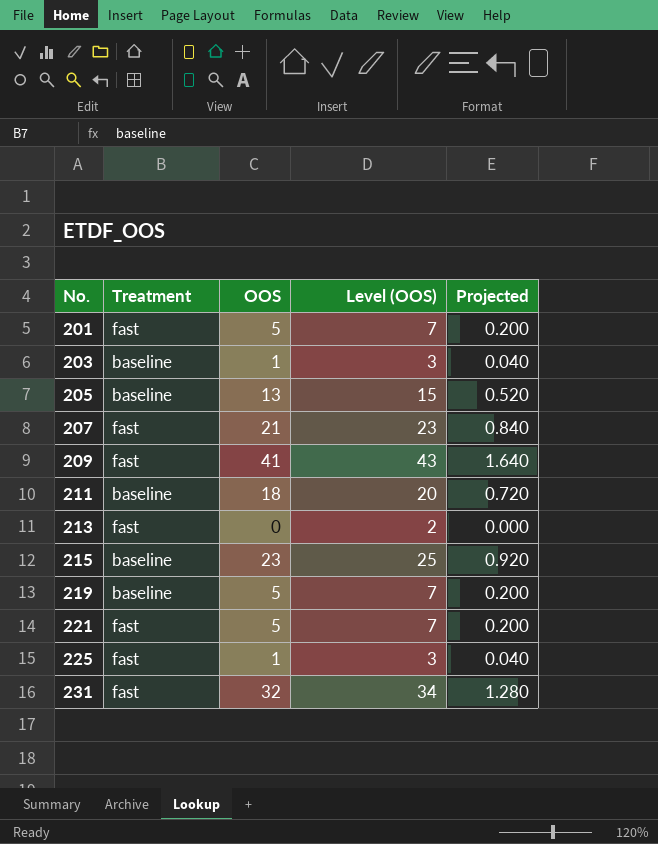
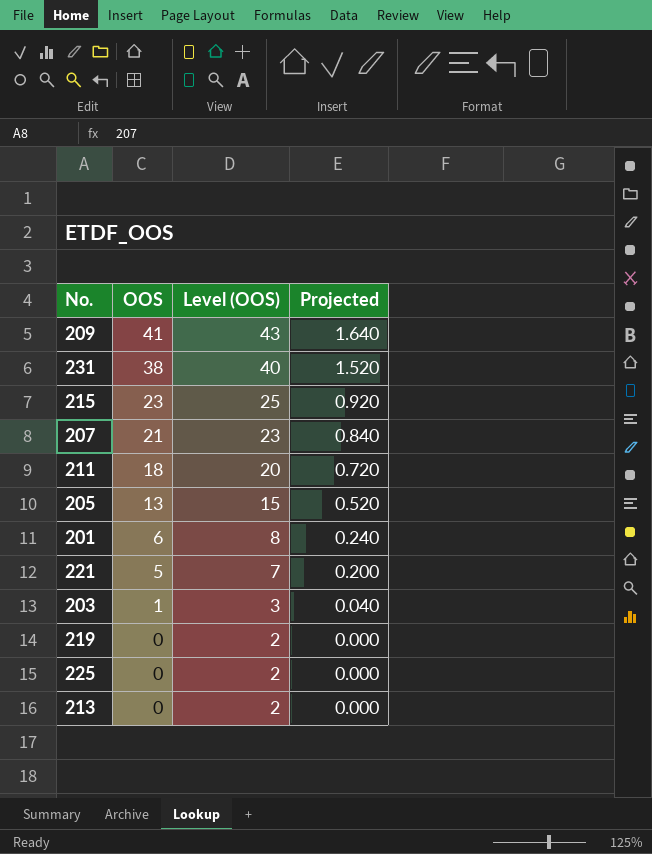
row order: No. ascending -> OOS descending
column Treatment | position: 2 -> none
231 | OOS: 32 -> 38
231 | Level (OOS): 34 -> 40
231 | Projected: 1.280 -> 1.520
201 | OOS: 5 -> 6
201 | Level (OOS): 7 -> 8
201 | Projected: 0.200 -> 0.240
219 | OOS: 5 -> 0
219 | Level (OOS): 7 -> 2
219 | Projected: 0.200 -> 0.000
225 | OOS: 1 -> 0
225 | Level (OOS): 3 -> 2
225 | Projected: 0.040 -> 0.000

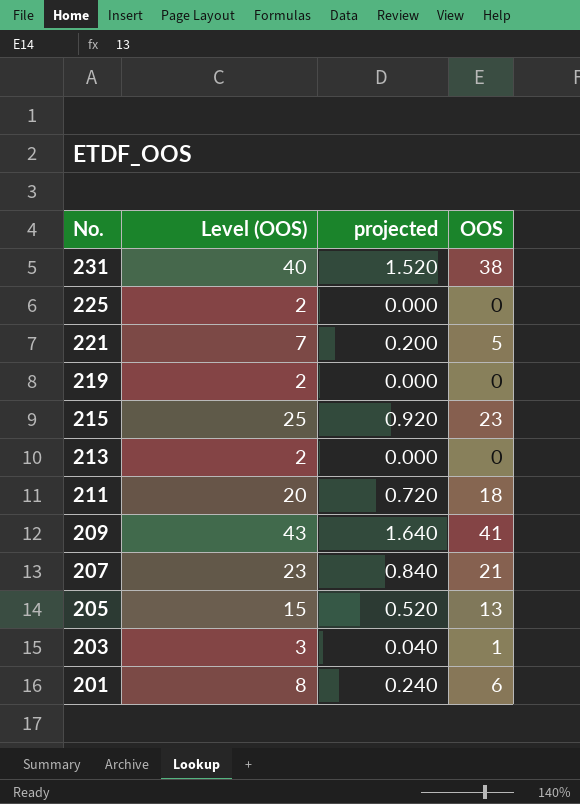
row order: OOS descending -> No. descending
column name: Projected -> projected
column OOS | position: 2 -> 4

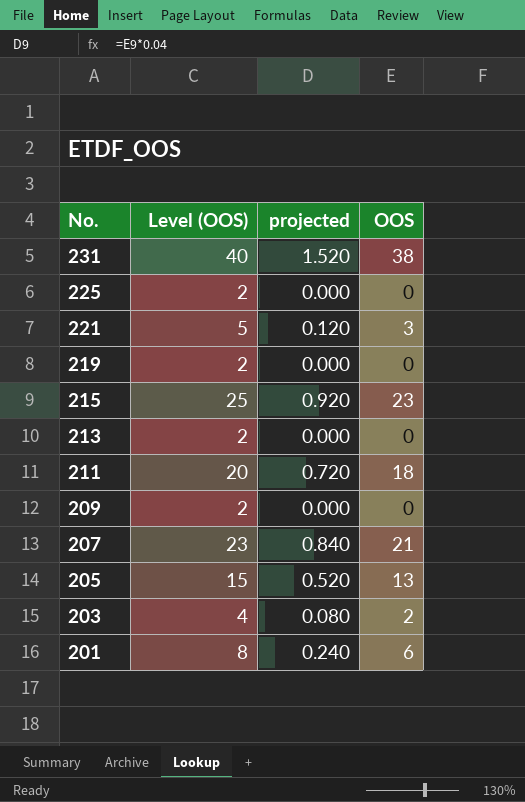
221 | Level (OOS): 7 -> 5
221 | projected: 0.200 -> 0.120
221 | OOS: 5 -> 3
209 | Level (OOS): 43 -> 2
209 | projected: 1.640 -> 0.000
209 | OOS: 41 -> 0
203 | Level (OOS): 3 -> 4
203 | projected: 0.040 -> 0.080
203 | OOS: 1 -> 2

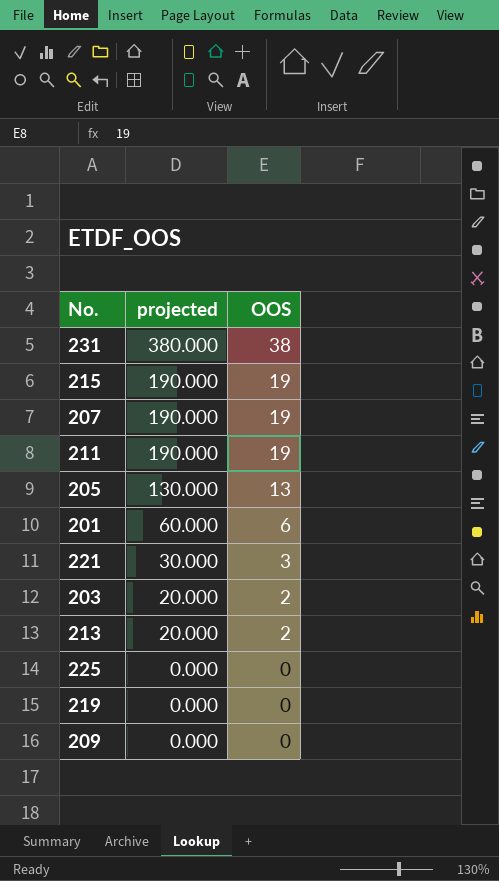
row order: No. descending -> projected descending
column Level (OOS) | formula: [OOS] + 2 -> none
column projected | formula: [OOS] * 0.04 -> [OOS] * 10
215 | OOS: 23 -> 19
207 | OOS: 21 -> 19
211 | OOS: 18 -> 19
213 | OOS: 0 -> 2

